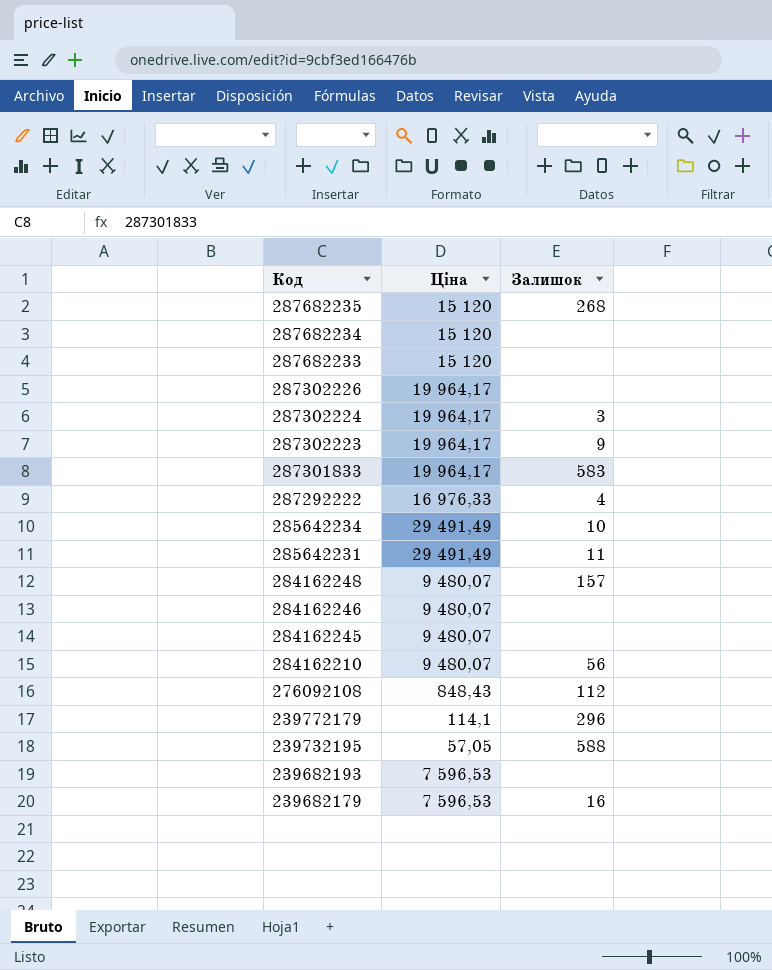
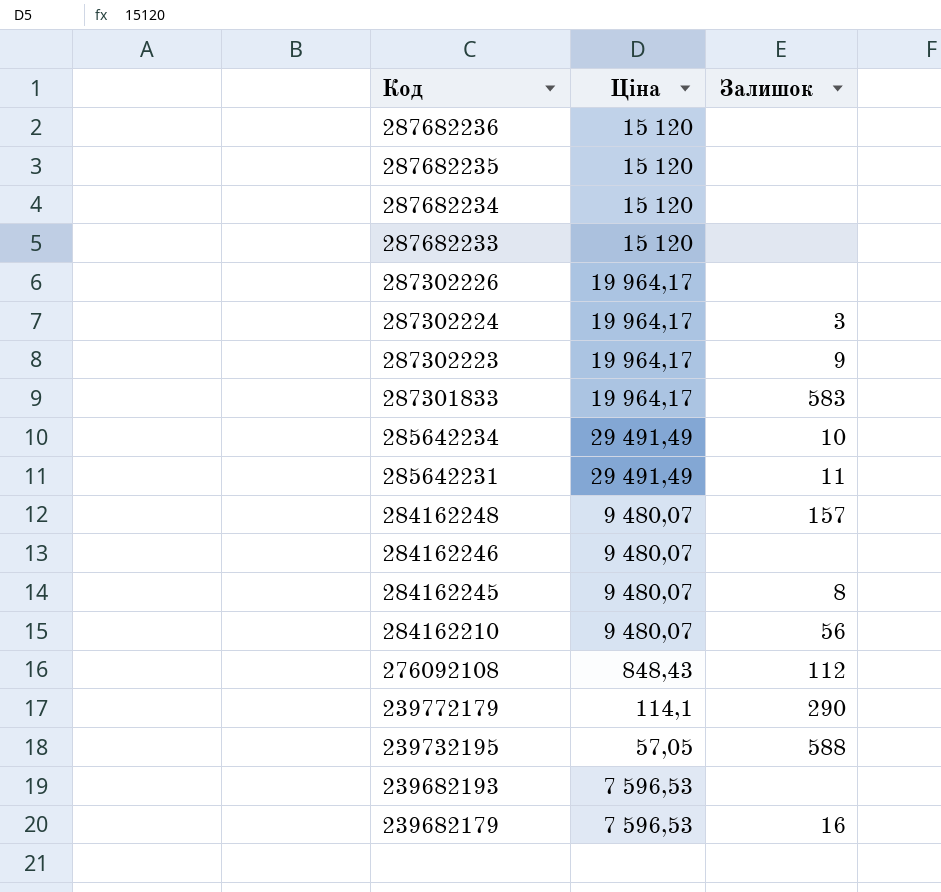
row 287292222: 16 976,33 | 4 -> none
row 287682236: none -> 15 120 | none
287682235 | Залишок: 268 -> none
284162245 | Залишок: none -> 8
239772179 | Залишок: 296 -> 290

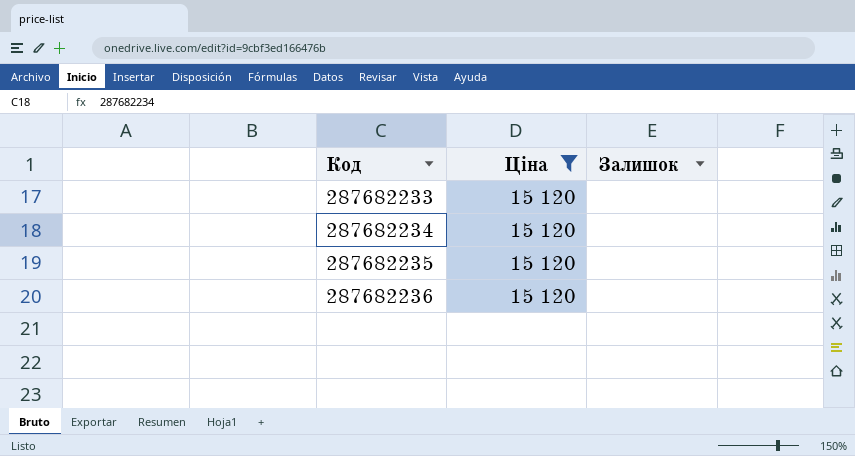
filter: none -> Ціна = 15 120
row order: Код descending -> Код ascending

